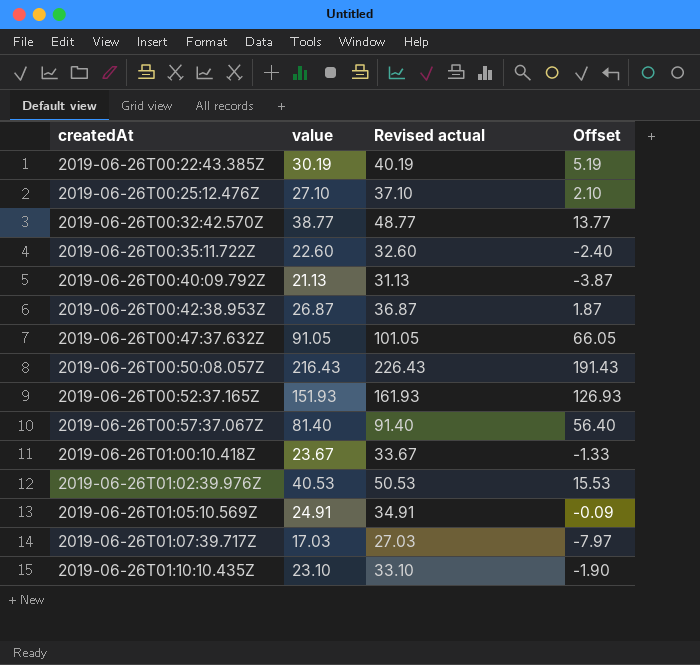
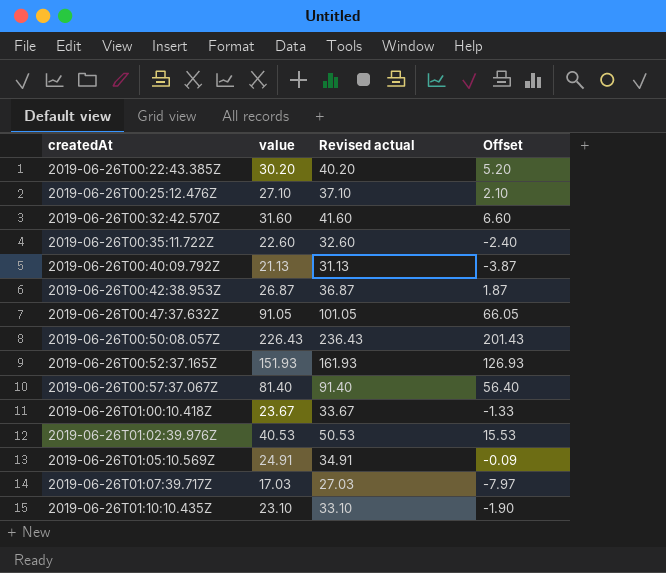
2019-06-26T00:22:43.385Z | value: 30.19 -> 30.20
2019-06-26T00:22:43.385Z | Revised actual: 40.19 -> 40.20
2019-06-26T00:22:43.385Z | Offset: 5.19 -> 5.20
2019-06-26T00:32:42.570Z | value: 38.77 -> 31.60
2019-06-26T00:32:42.570Z | Revised actual: 48.77 -> 41.60
2019-06-26T00:32:42.570Z | Offset: 13.77 -> 6.60
2019-06-26T00:50:08.057Z | value: 216.43 -> 226.43
2019-06-26T00:50:08.057Z | Revised actual: 226.43 -> 236.43
2019-06-26T00:50:08.057Z | Offset: 191.43 -> 201.43

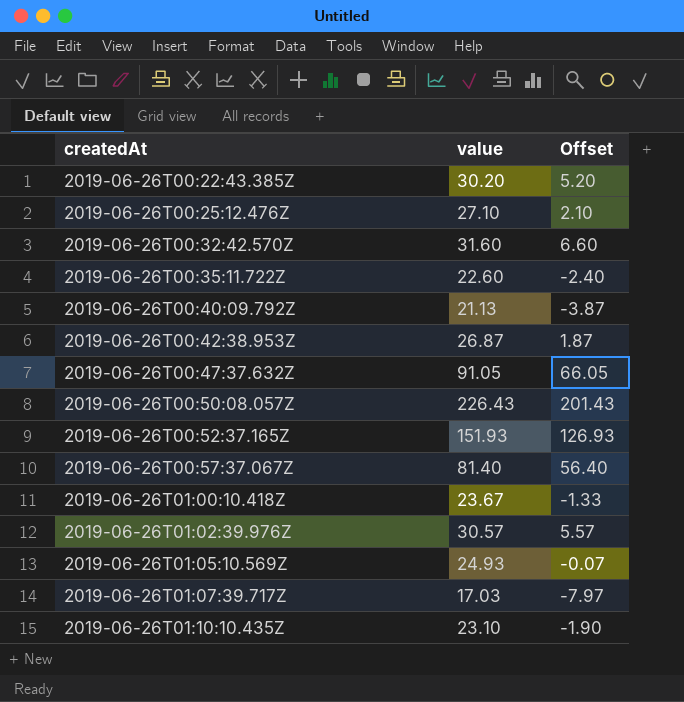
column Revised actual | formula: [value] + 10 -> none
2019-06-26T01:02:39.976Z | value: 40.53 -> 30.57
2019-06-26T01:02:39.976Z | Offset: 15.53 -> 5.57
2019-06-26T01:05:10.569Z | value: 24.91 -> 24.93
2019-06-26T01:05:10.569Z | Offset: -0.09 -> -0.07

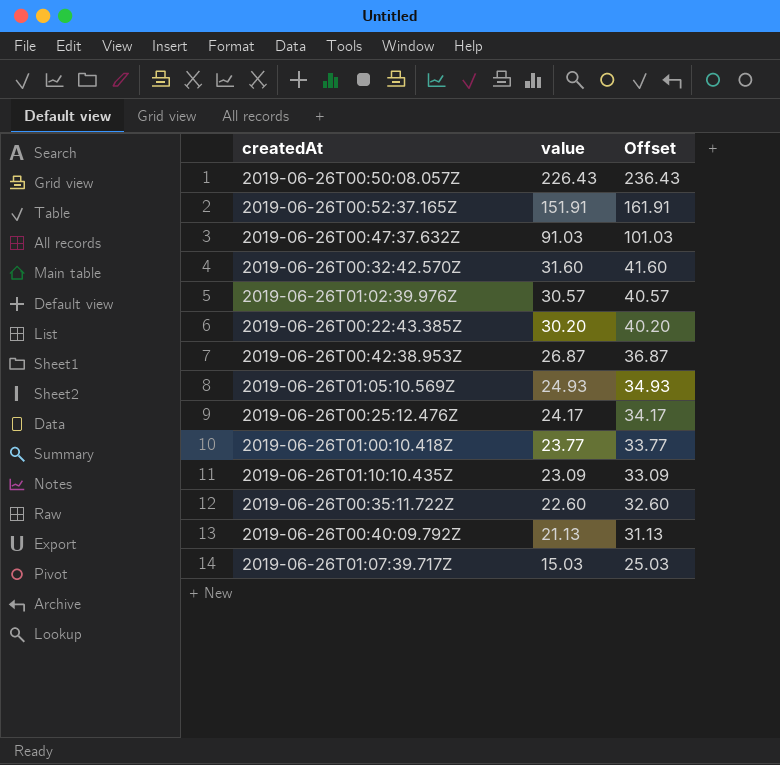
row order: createdAt ascending -> value descending
column Offset | formula: [value] - 25 -> [value] + 10
row 2019-06-26T00:57:37.067Z: 81.40 | 56.40 -> none
2019-06-26T00:52:37.165Z | value: 151.93 -> 151.91
2019-06-26T00:47:37.632Z | value: 91.05 -> 91.03
2019-06-26T00:25:12.476Z | value: 27.10 -> 24.17
2019-06-26T01:00:10.418Z | value: 23.67 -> 23.77
2019-06-26T01:10:10.435Z | value: 23.10 -> 23.09
2019-06-26T01:07:39.717Z | value: 17.03 -> 15.03

